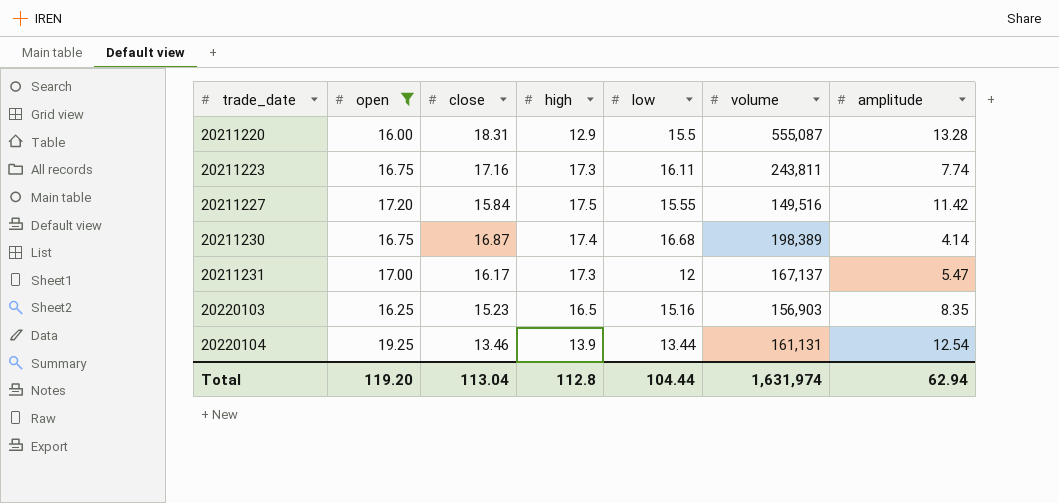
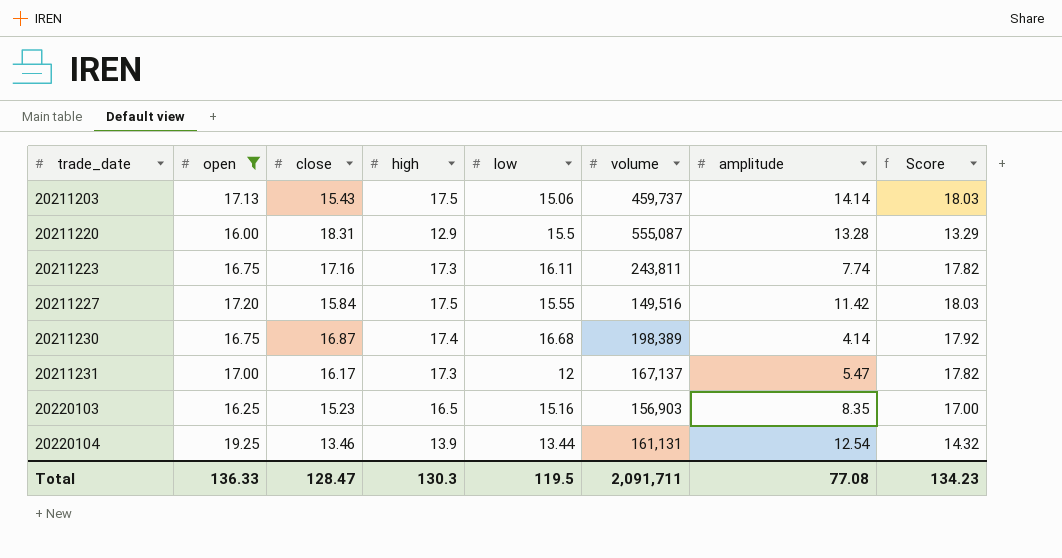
column Score | formula: none -> [high] * 1.03
row 20211203: none -> 17.13 | 15.43 | 17.5 | 15.06 | 459,737 | 14.14 | 18.03
Total | open: 119.20 -> 136.33
Total | close: 113.04 -> 128.47
Total | high: 112.8 -> 130.3
Total | low: 104.44 -> 119.5
Total | volume: 1,631,974 -> 2,091,711
Total | amplitude: 62.94 -> 77.08

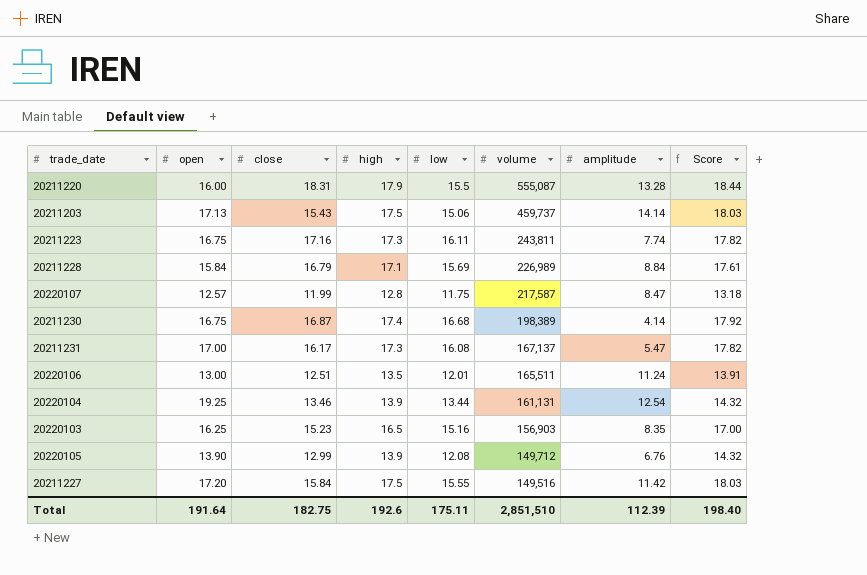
filter: open >= 16.00 -> none
row order: trade_date ascending -> volume descending
20211220 | high: 12.9 -> 17.9
20211220 | Score: 13.29 -> 18.44
20211231 | low: 12 -> 16.08
Total | open: 136.33 -> 191.64
Total | close: 128.47 -> 182.75
Total | high: 130.3 -> 192.6
Total | low: 119.5 -> 175.11
Total | volume: 2,091,711 -> 2,851,510
Total | amplitude: 77.08 -> 112.39
Total | Score: 134.23 -> 198.40

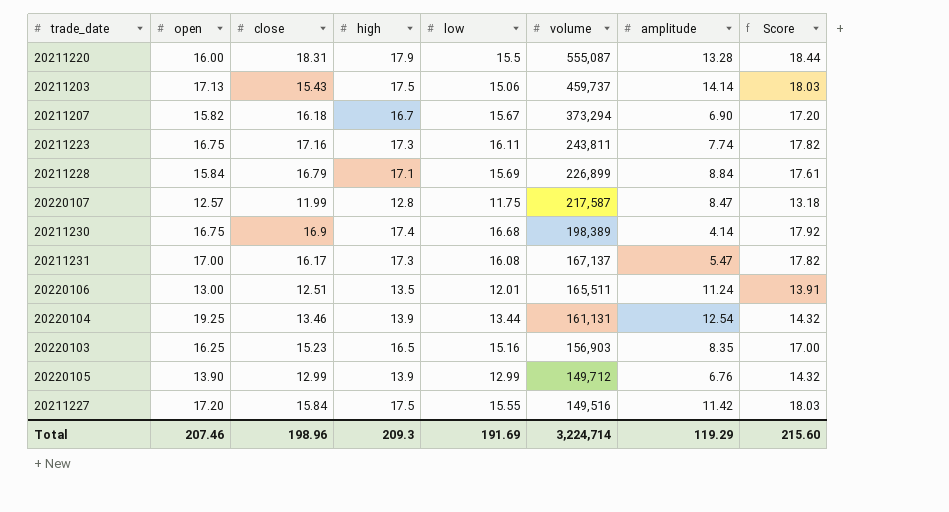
row 20211207: none -> 15.82 | 16.18 | 16.7 | 15.67 | 373,294 | 6.90 | 17.20
20211228 | volume: 226,989 -> 226,899
20211230 | close: 16.87 -> 16.9
20220105 | low: 12.08 -> 12.99
Total | open: 191.64 -> 207.46
Total | close: 182.75 -> 198.96
Total | high: 192.6 -> 209.3
Total | low: 175.11 -> 191.69
Total | volume: 2,851,510 -> 3,224,714
Total | amplitude: 112.39 -> 119.29
Total | Score: 198.40 -> 215.60

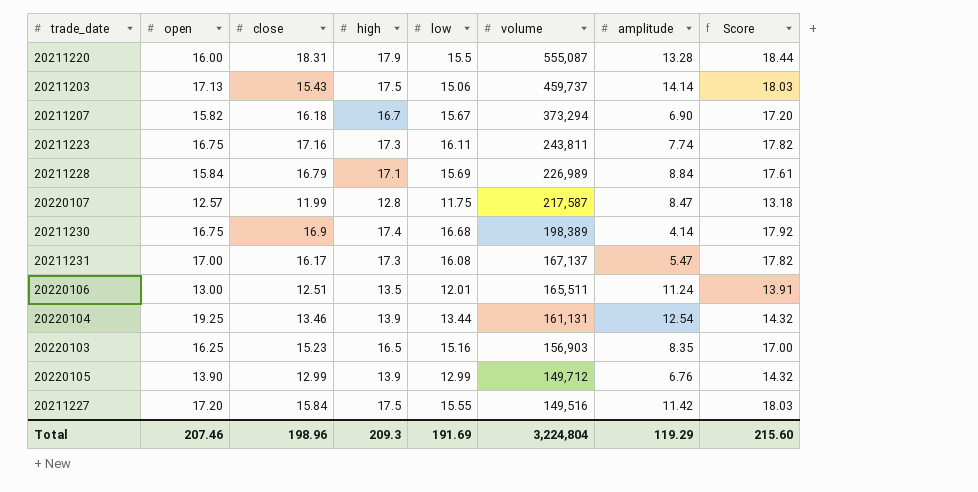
20211228 | volume: 226,899 -> 226,989
Total | volume: 3,224,714 -> 3,224,804

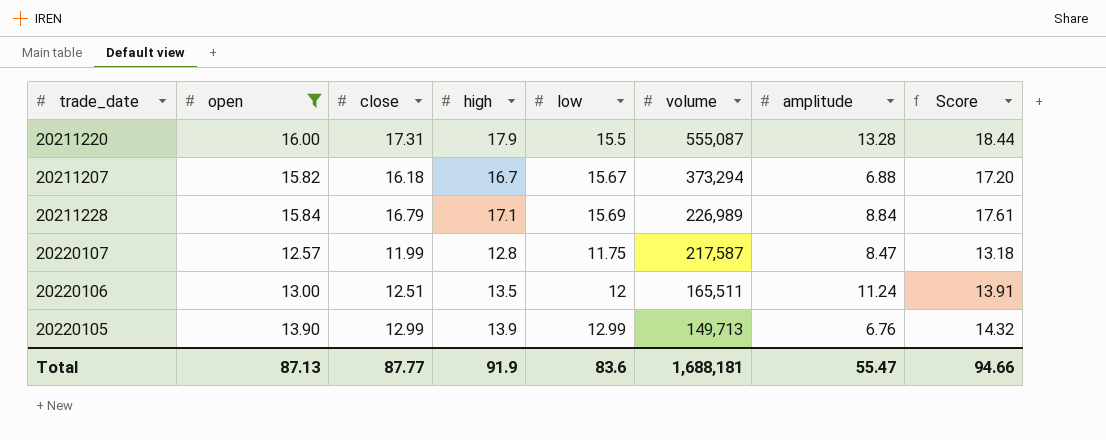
filter: none -> open <= 16.00
20211220 | close: 18.31 -> 17.31
20211207 | amplitude: 6.90 -> 6.88
20220106 | low: 12.01 -> 12
20220105 | volume: 149,712 -> 149,713
Total | open: 207.46 -> 87.13
Total | close: 198.96 -> 87.77
Total | high: 209.3 -> 91.9
Total | low: 191.69 -> 83.6
Total | volume: 3,224,804 -> 1,688,181
Total | amplitude: 119.29 -> 55.47
Total | Score: 215.60 -> 94.66

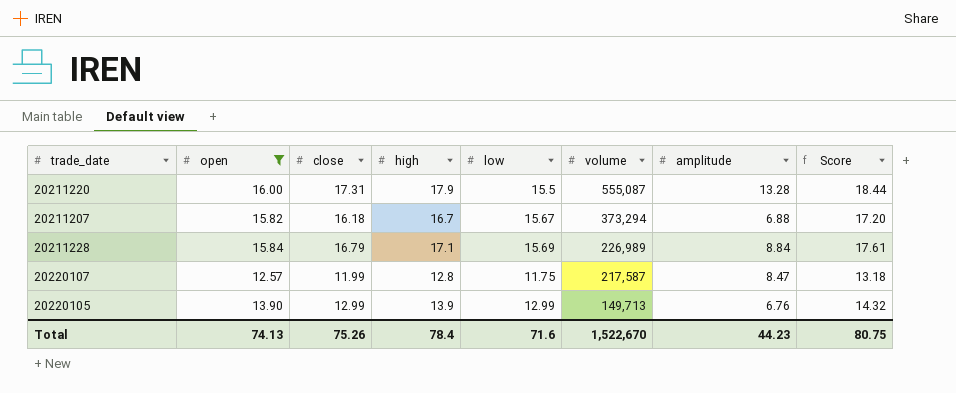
row 20220106: 13.00 | 12.51 | 13.5 | 12 | 165,511 | 11.24 | 13.91 -> none
Total | open: 87.13 -> 74.13
Total | close: 87.77 -> 75.26
Total | high: 91.9 -> 78.4
Total | low: 83.6 -> 71.6
Total | volume: 1,688,181 -> 1,522,670
Total | amplitude: 55.47 -> 44.23
Total | Score: 94.66 -> 80.75

